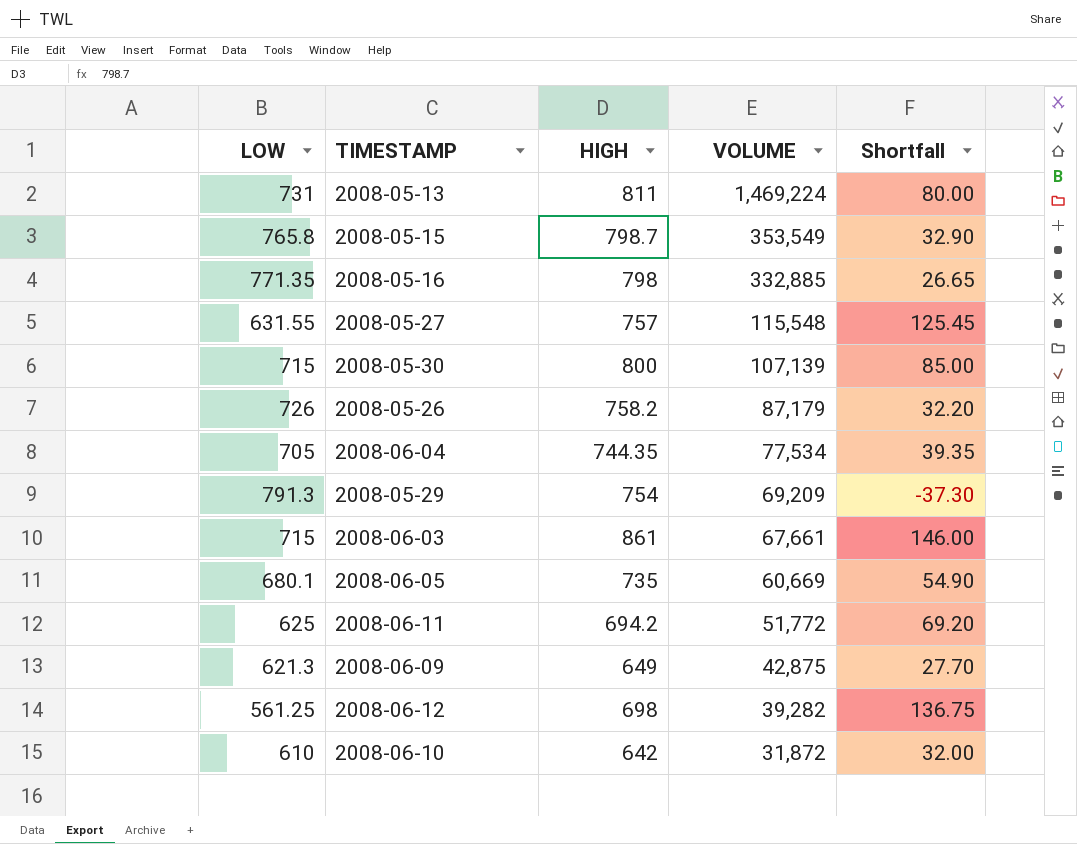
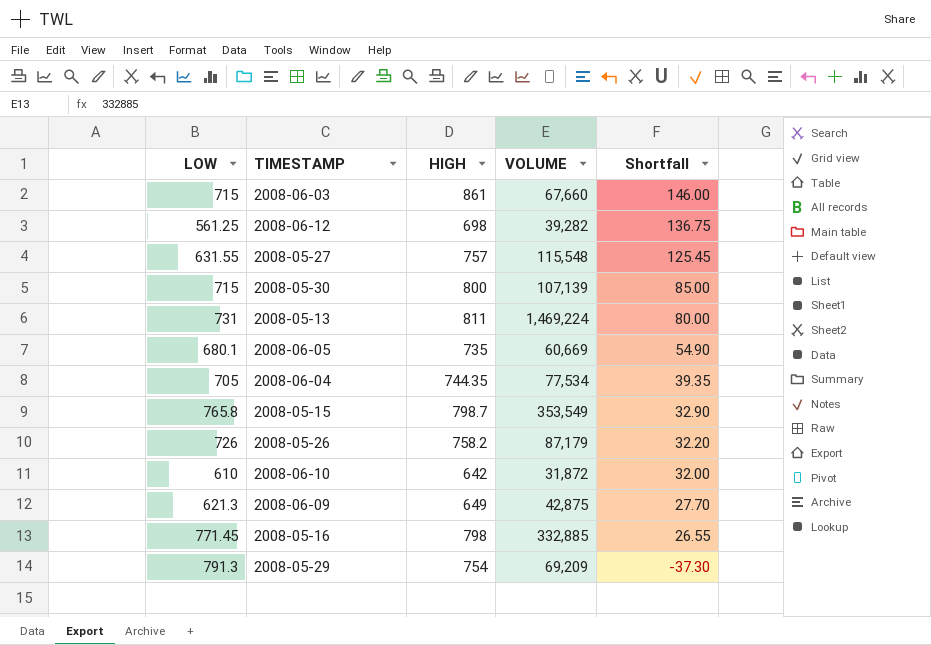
row order: VOLUME descending -> Shortfall descending
row 2008-06-11: 625 | 694.2 | 51,772 | 69.20 -> none
2008-06-03 | VOLUME: 67,661 -> 67,660
2008-05-16 | LOW: 771.35 -> 771.45
2008-05-16 | Shortfall: 26.65 -> 26.55

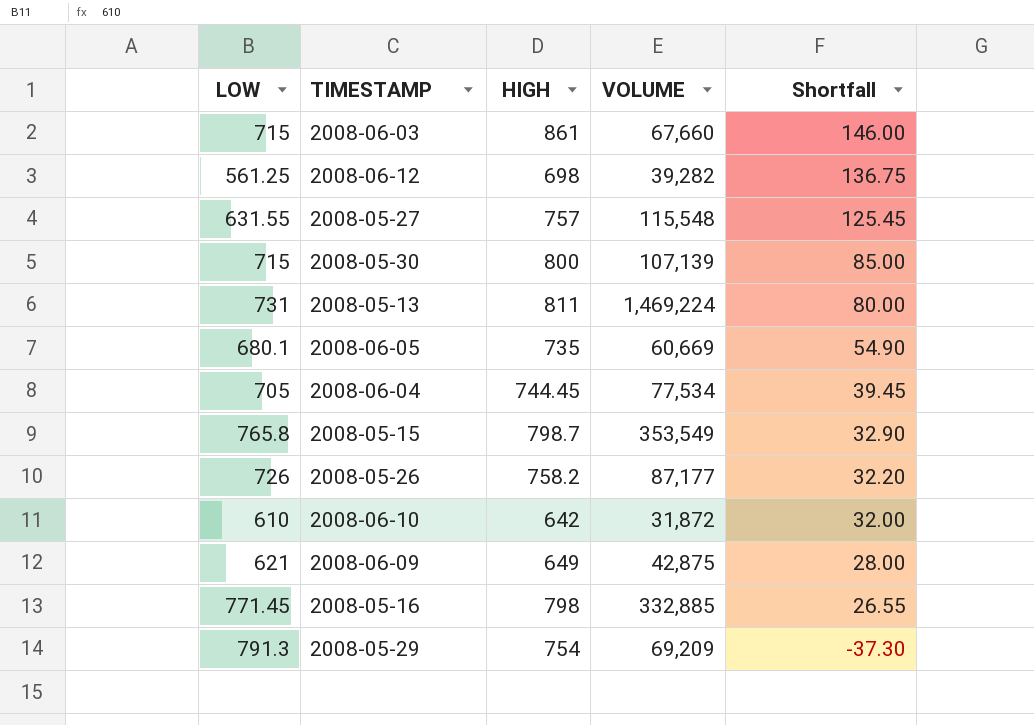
2008-06-04 | HIGH: 744.35 -> 744.45
2008-06-04 | Shortfall: 39.35 -> 39.45
2008-05-26 | VOLUME: 87,179 -> 87,177
2008-06-09 | LOW: 621.3 -> 621
2008-06-09 | Shortfall: 27.70 -> 28.00

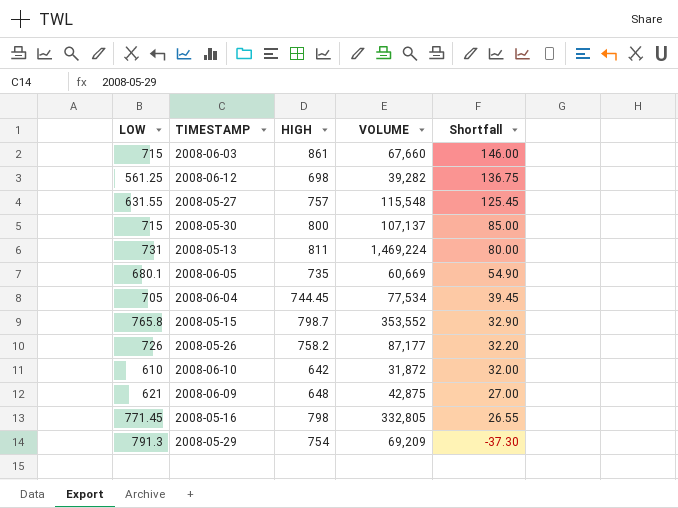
2008-05-30 | VOLUME: 107,139 -> 107,137
2008-05-15 | VOLUME: 353,549 -> 353,552
2008-06-09 | HIGH: 649 -> 648
2008-06-09 | Shortfall: 28.00 -> 27.00
2008-05-16 | VOLUME: 332,885 -> 332,805

